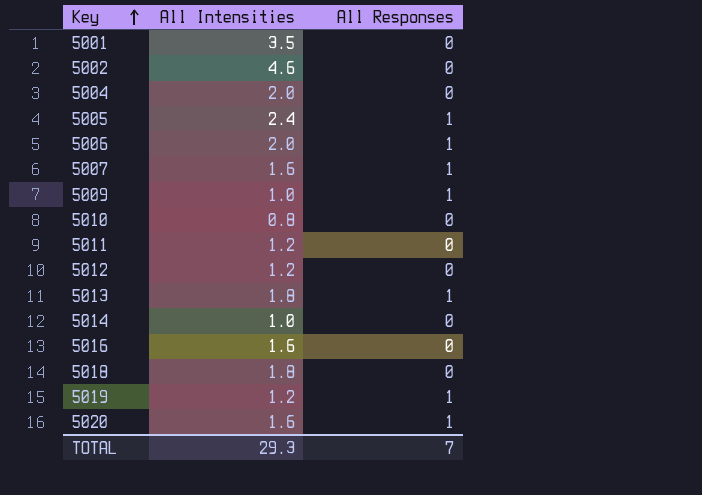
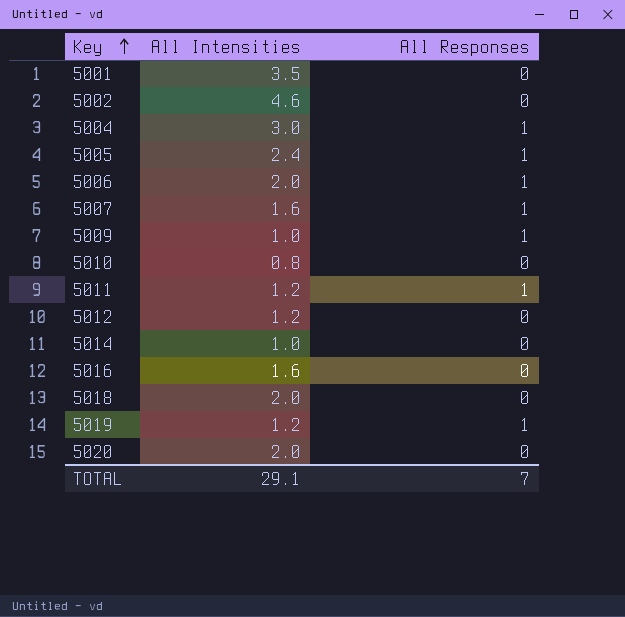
row 5013: 1.8 | 1 -> none
5004 | All Intensities: 2.0 -> 3.0
5004 | All Responses: 0 -> 1
5011 | All Responses: 0 -> 1
5018 | All Intensities: 1.8 -> 2.0
5020 | All Intensities: 1.6 -> 2.0
5020 | All Responses: 1 -> 0
TOTAL | All Intensities: 29.3 -> 29.1

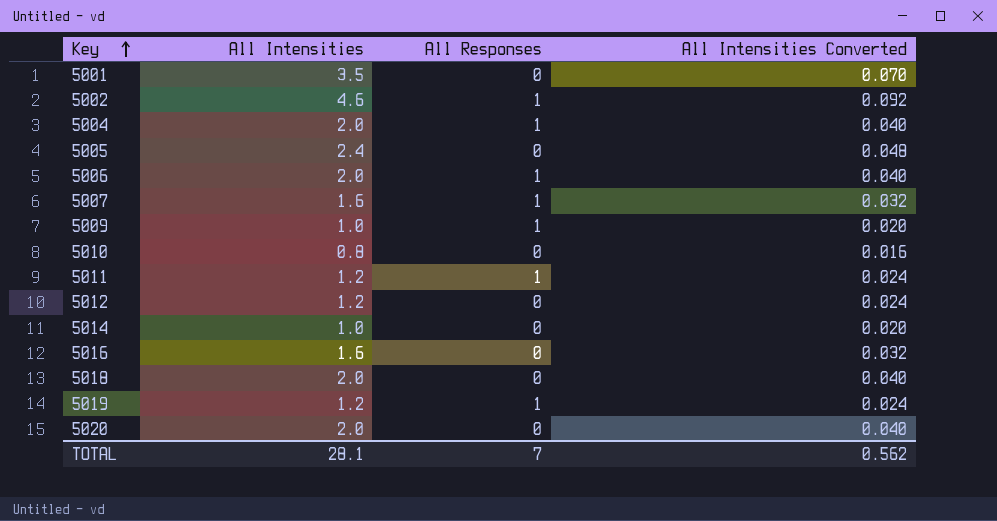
column All Intensities Converted | formula: none -> [All Intensities] * 0.02
5002 | All Responses: 0 -> 1
5004 | All Intensities: 3.0 -> 2.0
5005 | All Responses: 1 -> 0
TOTAL | All Intensities: 29.1 -> 28.1

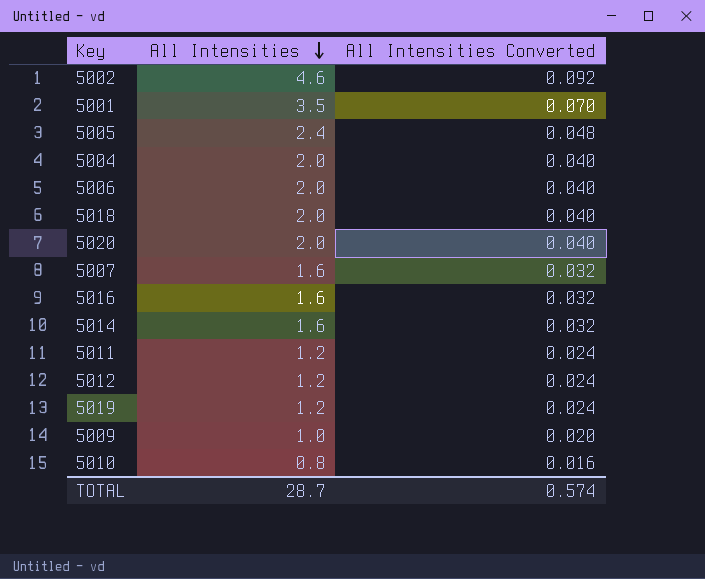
row order: Key ascending -> All Intensities descending
column All Responses | position: 3 -> none
5014 | All Intensities: 1.0 -> 1.6
5014 | All Intensities Converted: 0.020 -> 0.032
TOTAL | All Intensities: 28.1 -> 28.7
TOTAL | All Intensities Converted: 0.562 -> 0.574

